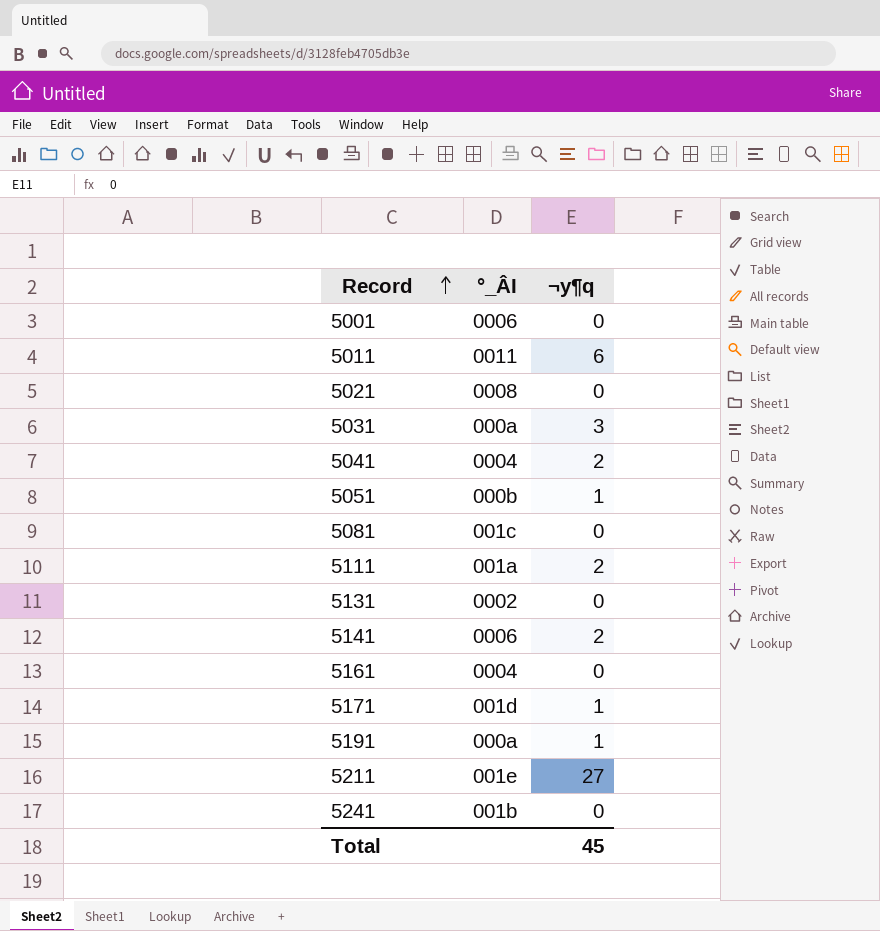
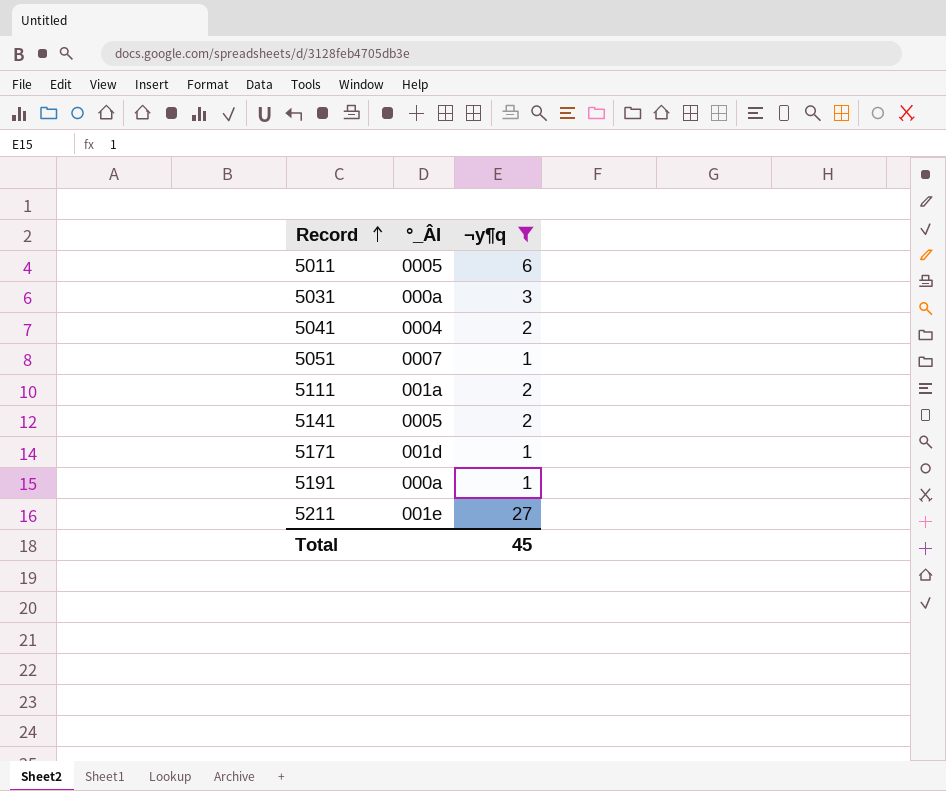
filter: none -> ¬y¶q != 0
5011 | °_ÂI: 0011 -> 0005
5051 | °_ÂI: 000b -> 0007
5141 | °_ÂI: 0006 -> 0005

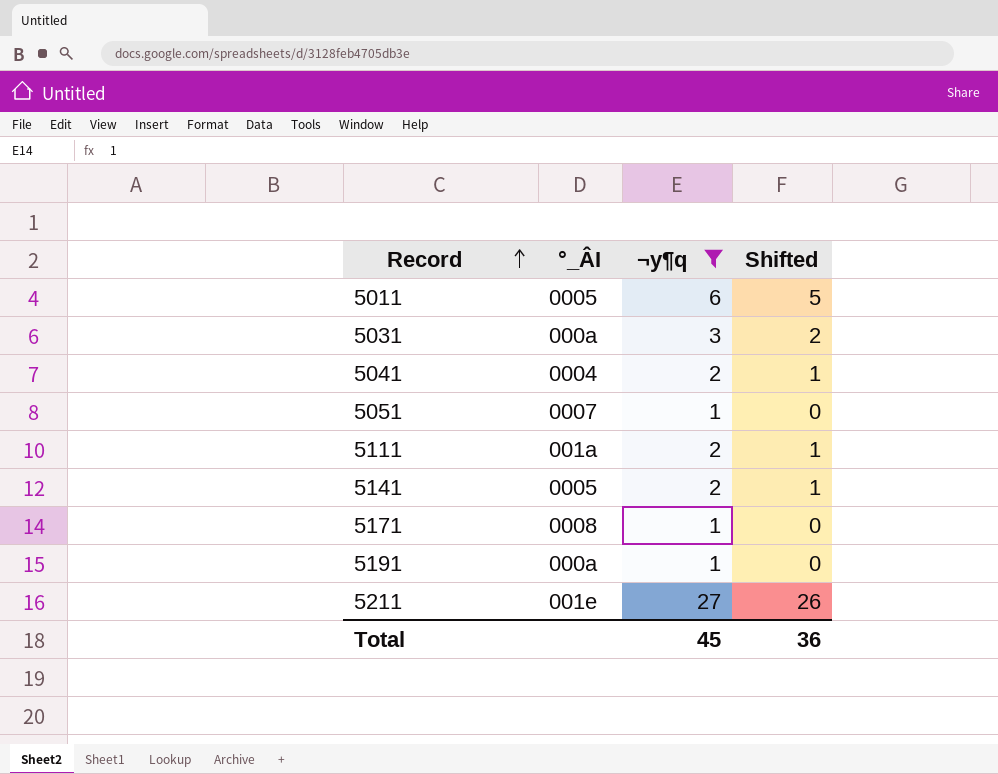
column Shifted | formula: none -> [¬y¶q] - 1
5171 | °_ÂI: 001d -> 0008

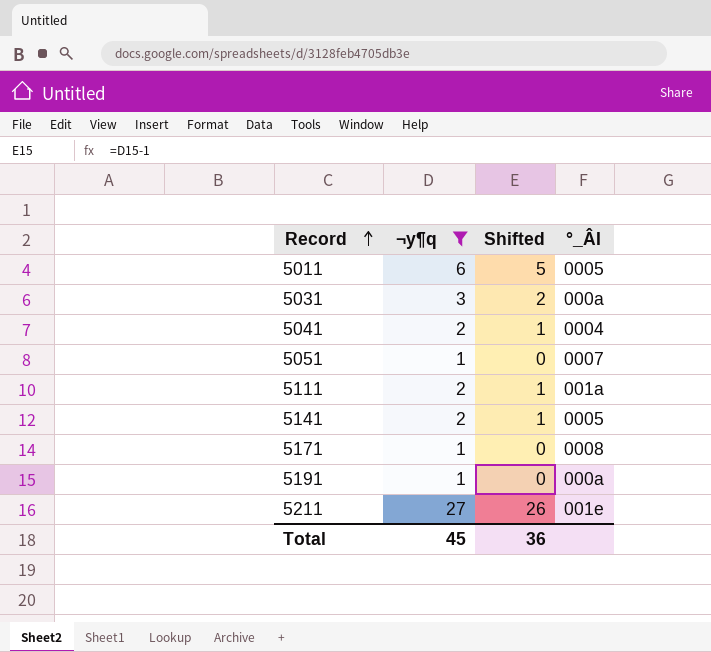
column °_ÂI | position: 2 -> 4

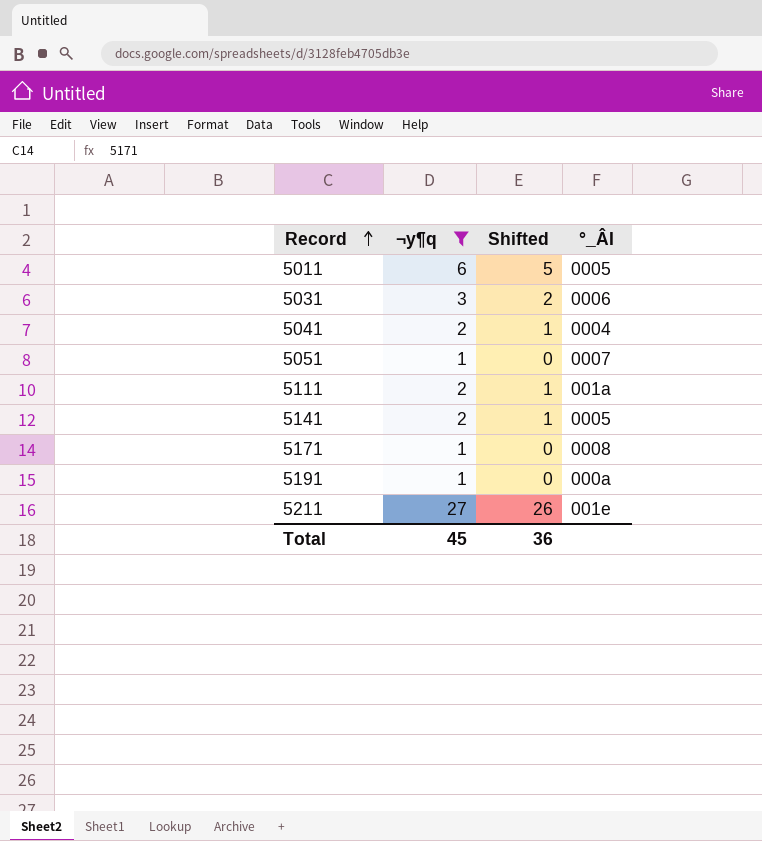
5031 | °_ÂI: 000a -> 0006

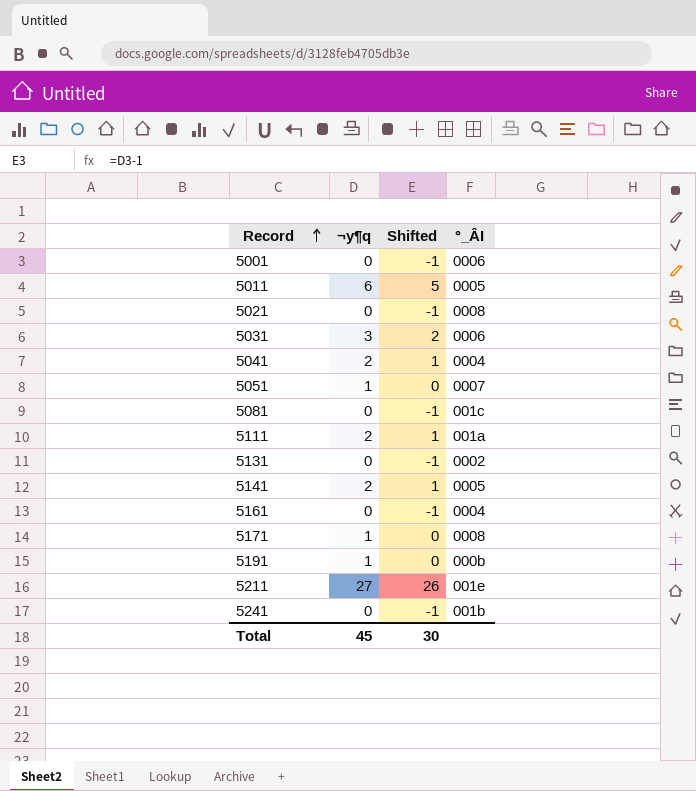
filter: ¬y¶q != 0 -> none
5191 | °_ÂI: 000a -> 000b
Total | Shifted: 36 -> 30

